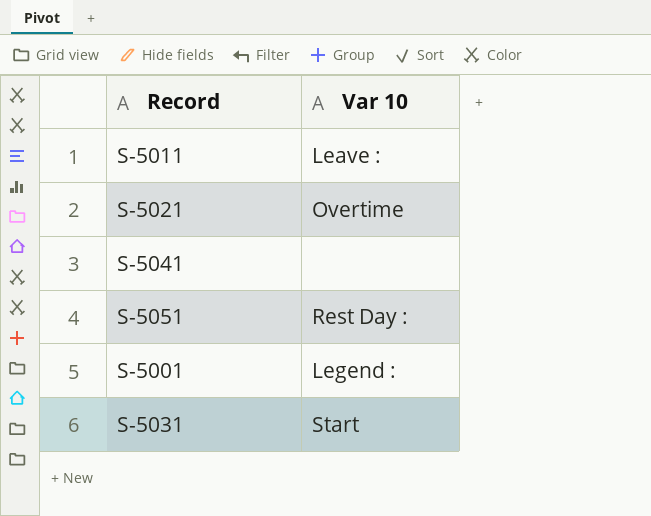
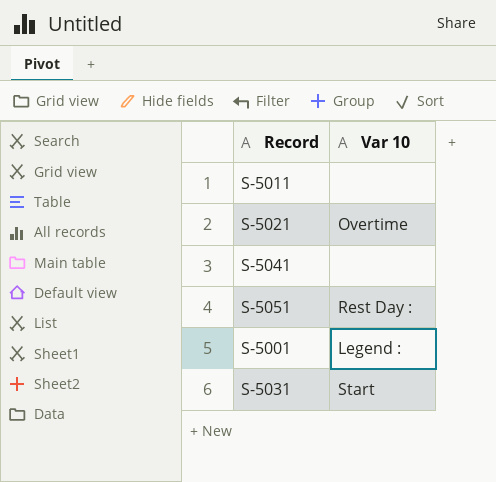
S-5011 | Var 10: Leave : -> none

